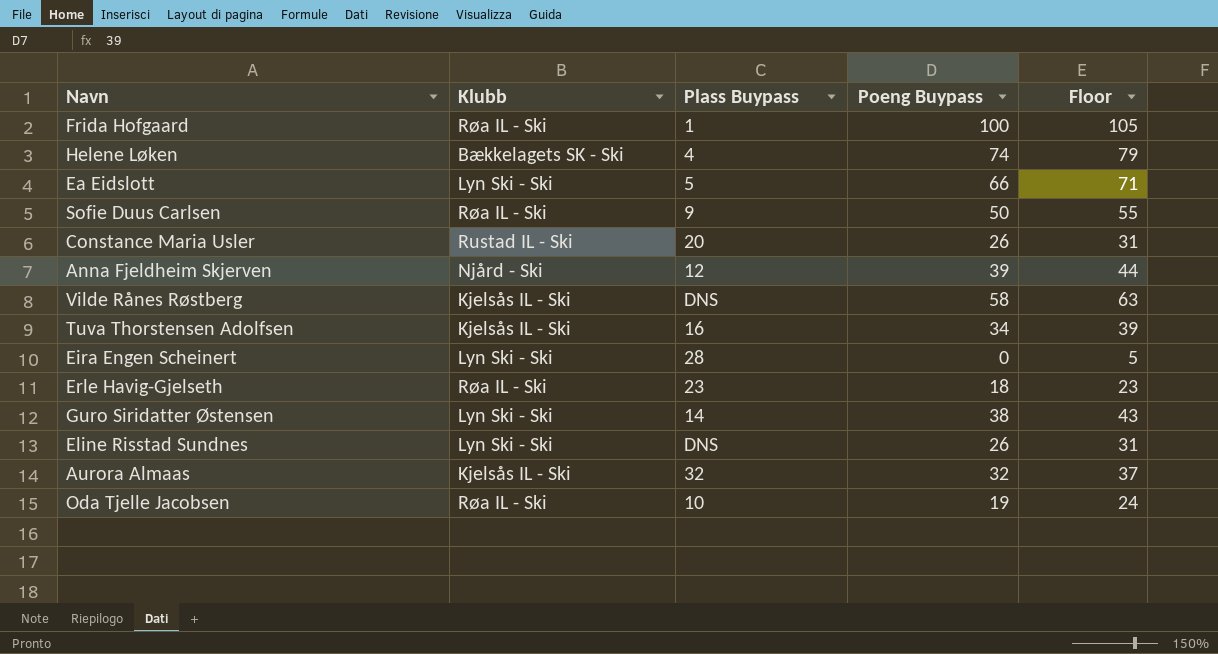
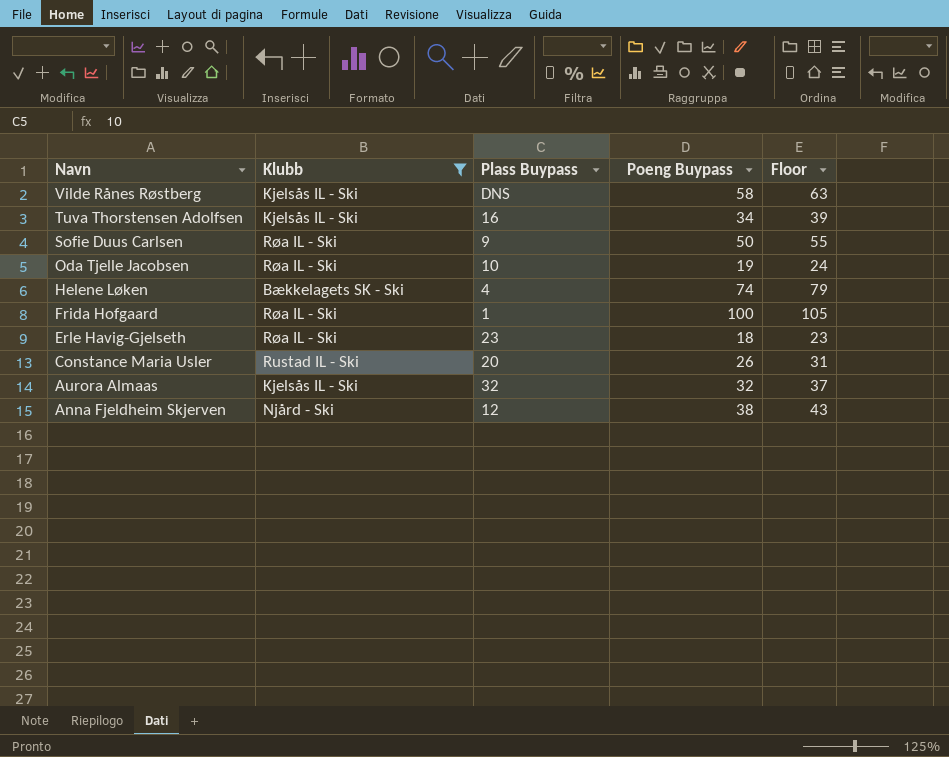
filter: none -> Klubb != Lyn Ski - Ski
row order: none -> Navn descending
Anna Fjeldheim Skjerven | Poeng Buypass: 39 -> 38
Anna Fjeldheim Skjerven | Floor: 44 -> 43

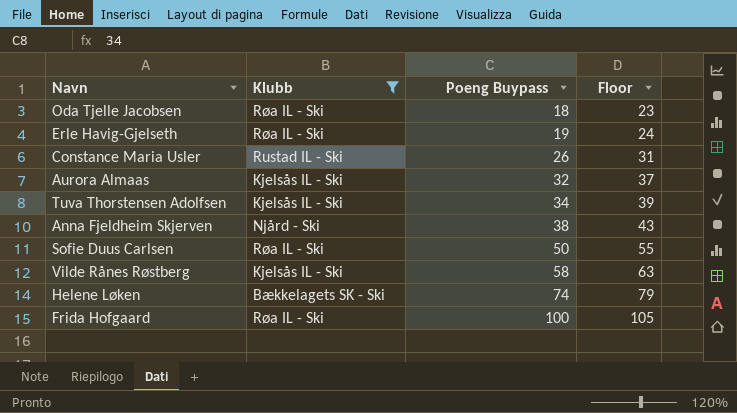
row order: Navn descending -> Poeng Buypass ascending
column Plass Buypass | position: 3 -> none
Oda Tjelle Jacobsen | Poeng Buypass: 19 -> 18
Oda Tjelle Jacobsen | Floor: 24 -> 23
Erle Havig-Gjelseth | Poeng Buypass: 18 -> 19
Erle Havig-Gjelseth | Floor: 23 -> 24

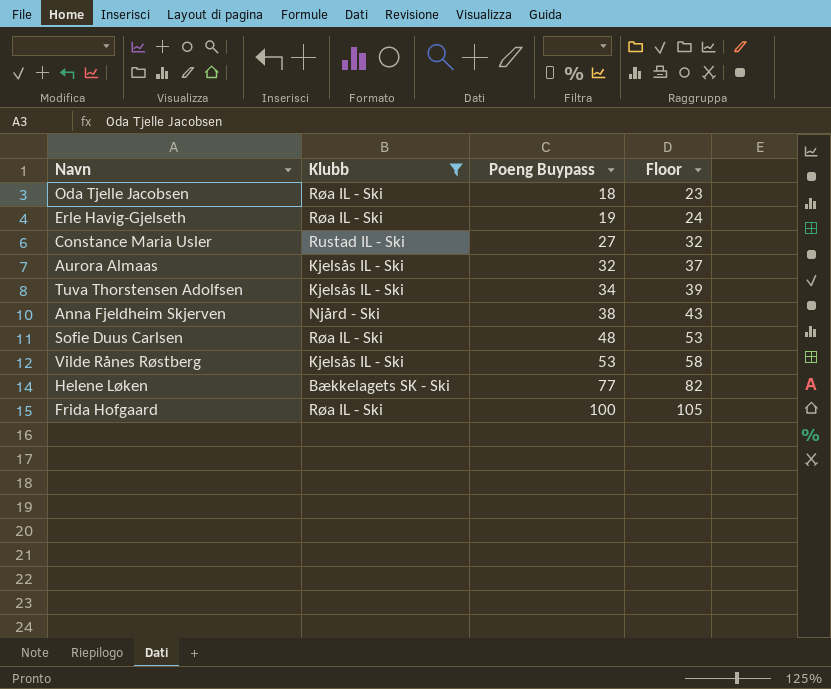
Constance Maria Usler | Poeng Buypass: 26 -> 27
Constance Maria Usler | Floor: 31 -> 32
Sofie Duus Carlsen | Poeng Buypass: 50 -> 48
Sofie Duus Carlsen | Floor: 55 -> 53
Vilde Rånes Røstberg | Poeng Buypass: 58 -> 53
Vilde Rånes Røstberg | Floor: 63 -> 58
Helene Løken | Poeng Buypass: 74 -> 77
Helene Løken | Floor: 79 -> 82

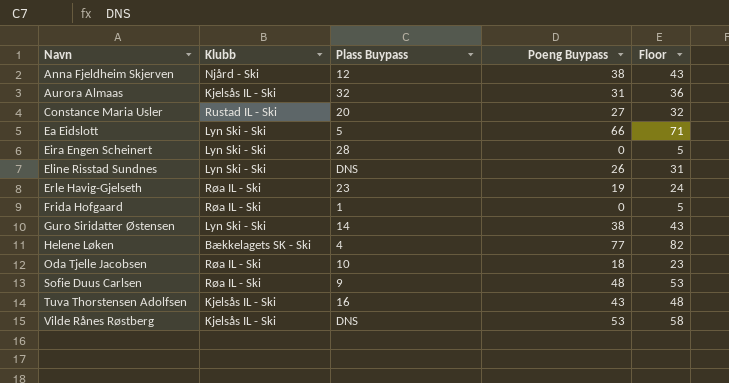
filter: Klubb != Lyn Ski - Ski -> none
row order: Poeng Buypass ascending -> Navn ascending
column Plass Buypass | position: none -> 3
Aurora Almaas | Poeng Buypass: 32 -> 31
Aurora Almaas | Floor: 37 -> 36
Frida Hofgaard | Poeng Buypass: 100 -> 0
Frida Hofgaard | Floor: 105 -> 5
Tuva Thorstensen Adolfsen | Poeng Buypass: 34 -> 43
Tuva Thorstensen Adolfsen | Floor: 39 -> 48

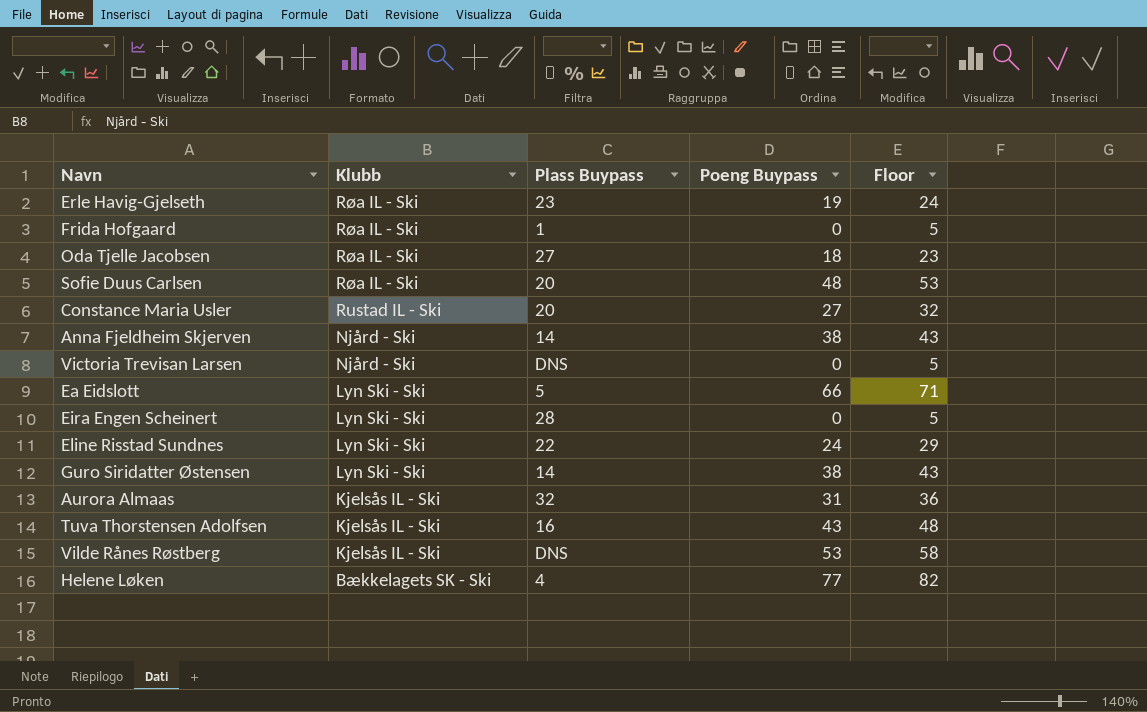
row order: Navn ascending -> Klubb descending
Oda Tjelle Jacobsen | Plass Buypass: 10 -> 27
Sofie Duus Carlsen | Plass Buypass: 9 -> 20
Anna Fjeldheim Skjerven | Plass Buypass: 12 -> 14
row Victoria Trevisan Larsen: none -> Njård - Ski | DNS | 0 | 5
Eline Risstad Sundnes | Plass Buypass: DNS -> 22
Eline Risstad Sundnes | Poeng Buypass: 26 -> 24
Eline Risstad Sundnes | Floor: 31 -> 29

